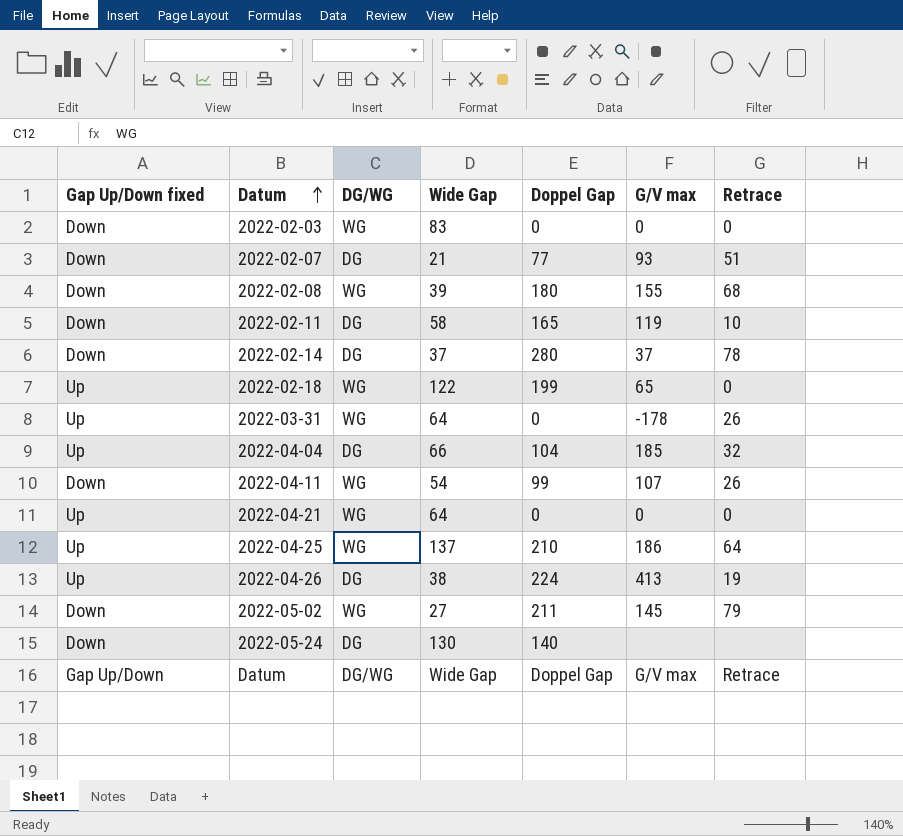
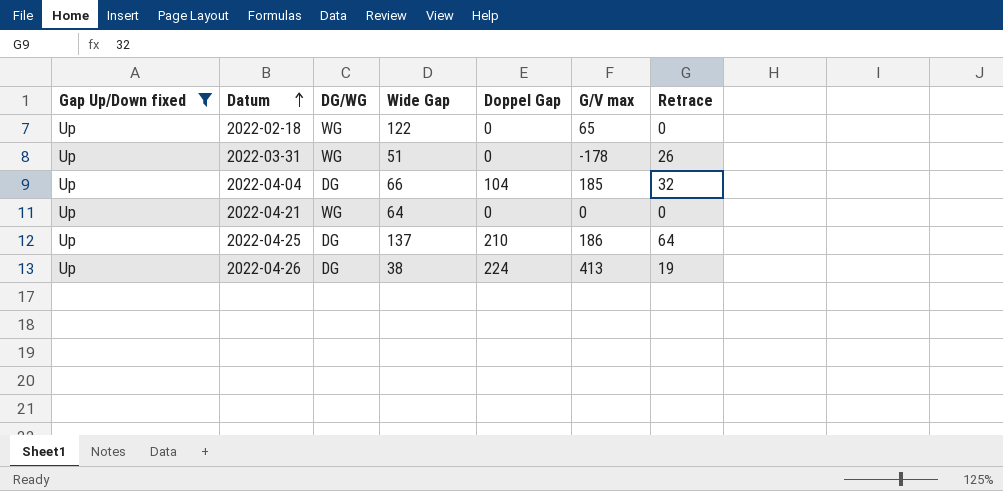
filter: none -> Gap Up/Down fixed = Up
2022-02-18 | Doppel Gap: 199 -> 0
2022-03-31 | Wide Gap: 64 -> 51
2022-04-25 | DG/WG: WG -> DG

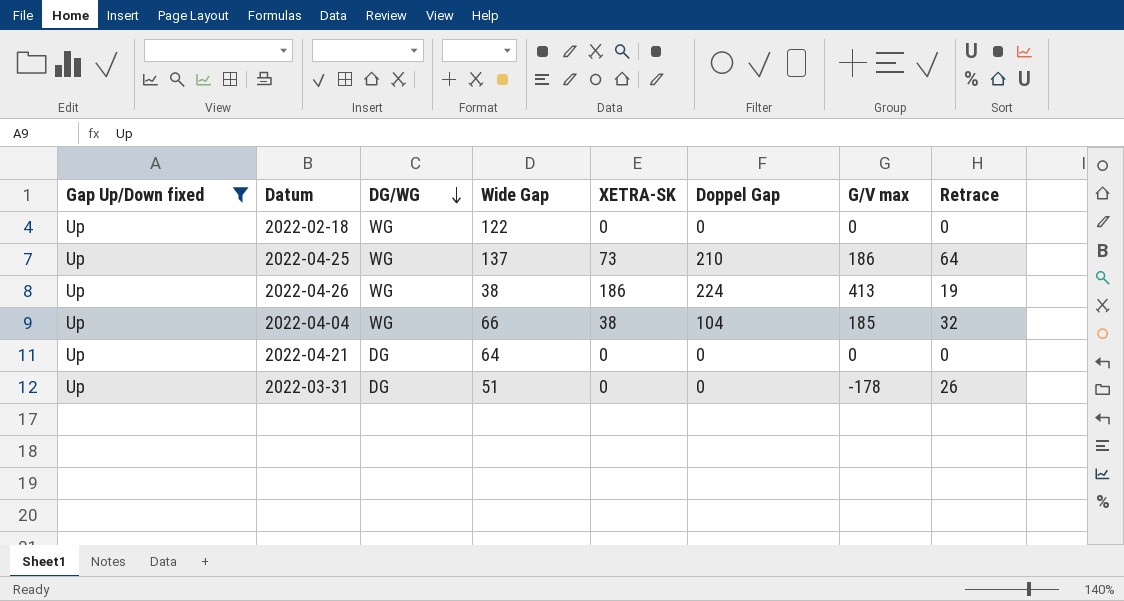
row order: Datum ascending -> DG/WG descending
column XETRA-SK | position: none -> 5
2022-02-18 | G/V max: 65 -> 0
2022-04-25 | DG/WG: DG -> WG
2022-04-26 | DG/WG: DG -> WG
2022-04-04 | DG/WG: DG -> WG
2022-04-21 | DG/WG: WG -> DG
2022-03-31 | DG/WG: WG -> DG

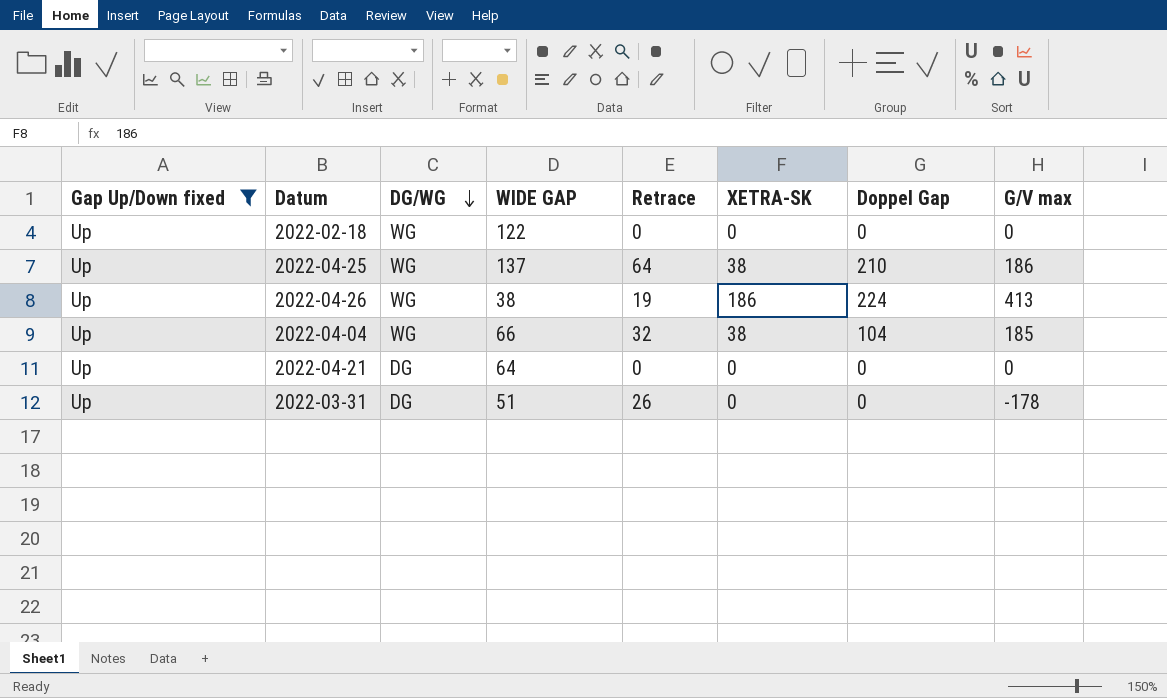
column name: Wide Gap -> WIDE GAP
column Retrace | position: 8 -> 5
2022-04-25 | XETRA-SK: 73 -> 38

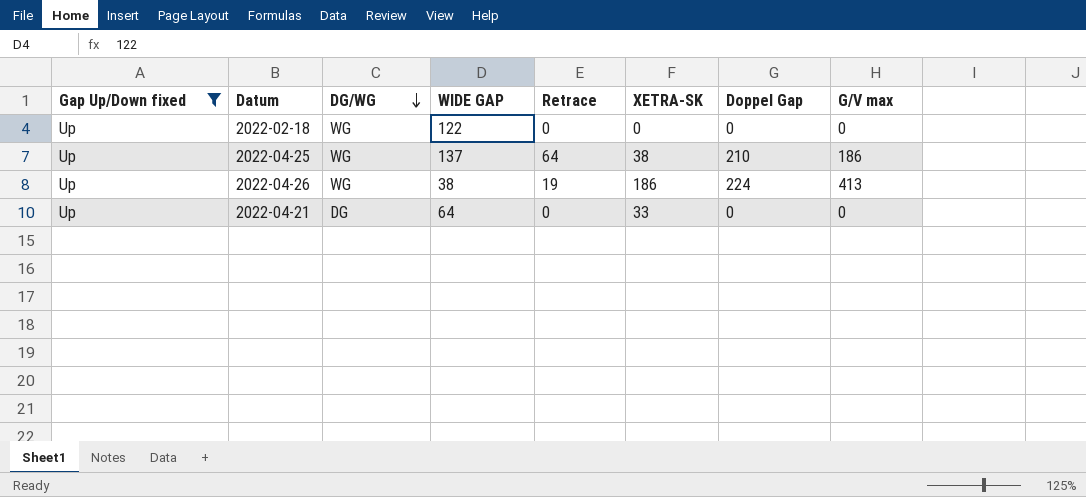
row 2022-04-04: Up | WG | 66 | 32 | 38 | 104 | 185 -> none
row 2022-03-31: Up | DG | 51 | 26 | 0 | 0 | -178 -> none
2022-04-21 | XETRA-SK: 0 -> 33

